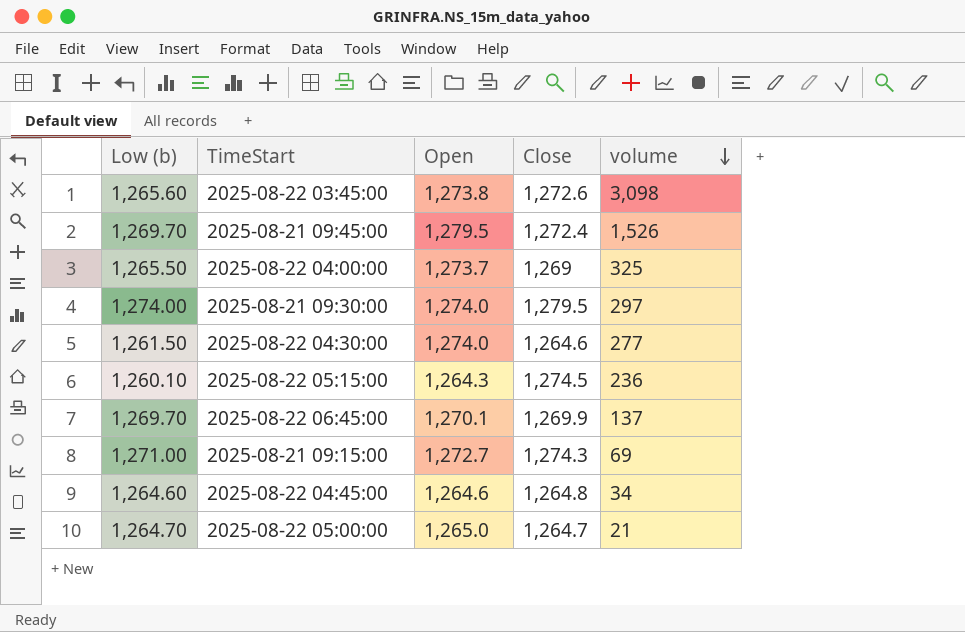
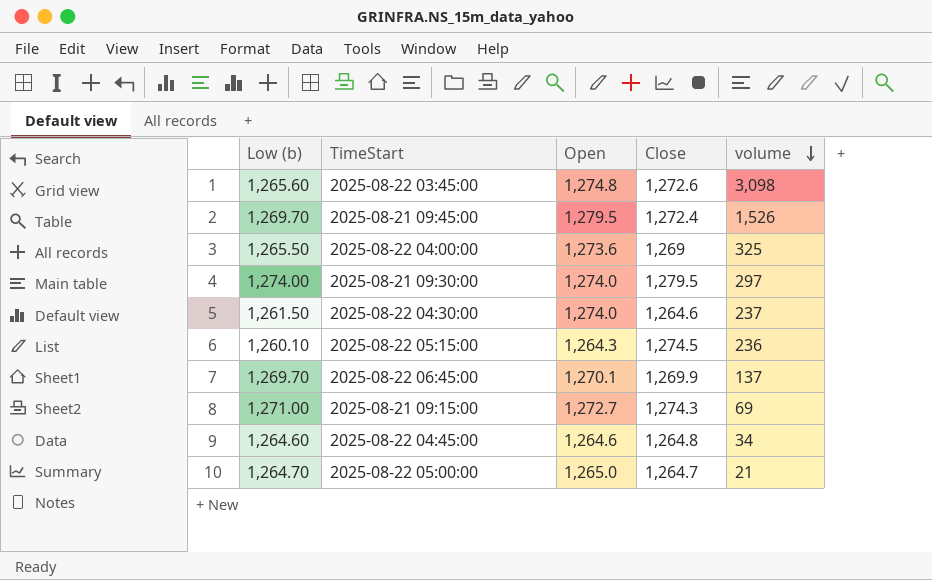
2025-08-22 03:45:00 | Open: 1,273.8 -> 1,274.8
2025-08-22 04:00:00 | Open: 1,273.7 -> 1,273.6
2025-08-22 04:30:00 | volume: 277 -> 237

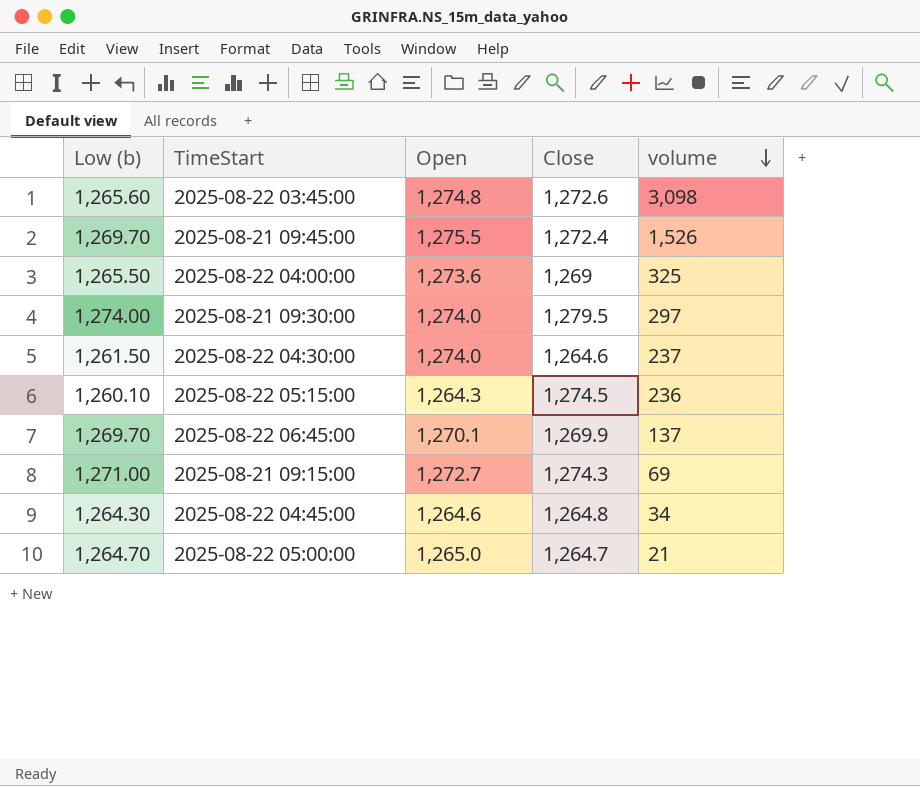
2025-08-21 09:45:00 | Open: 1,279.5 -> 1,275.5
2025-08-22 04:45:00 | Low (b): 1,264.60 -> 1,264.30

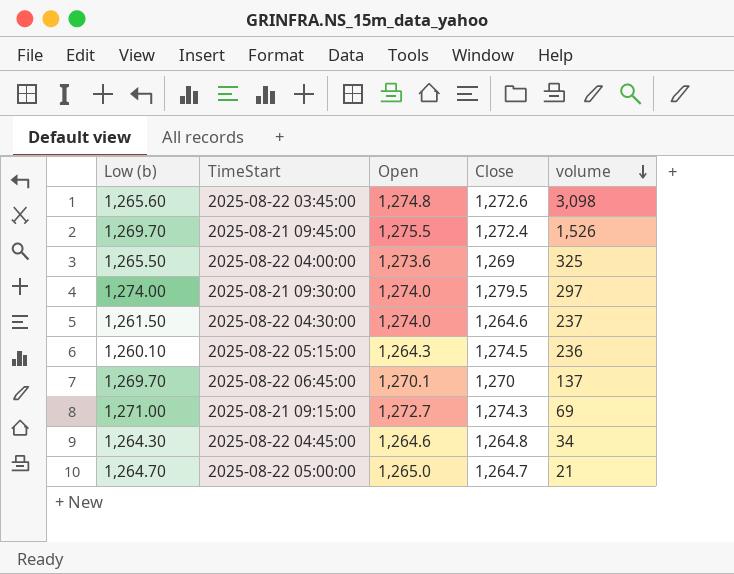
2025-08-22 06:45:00 | Close: 1,269.9 -> 1,270

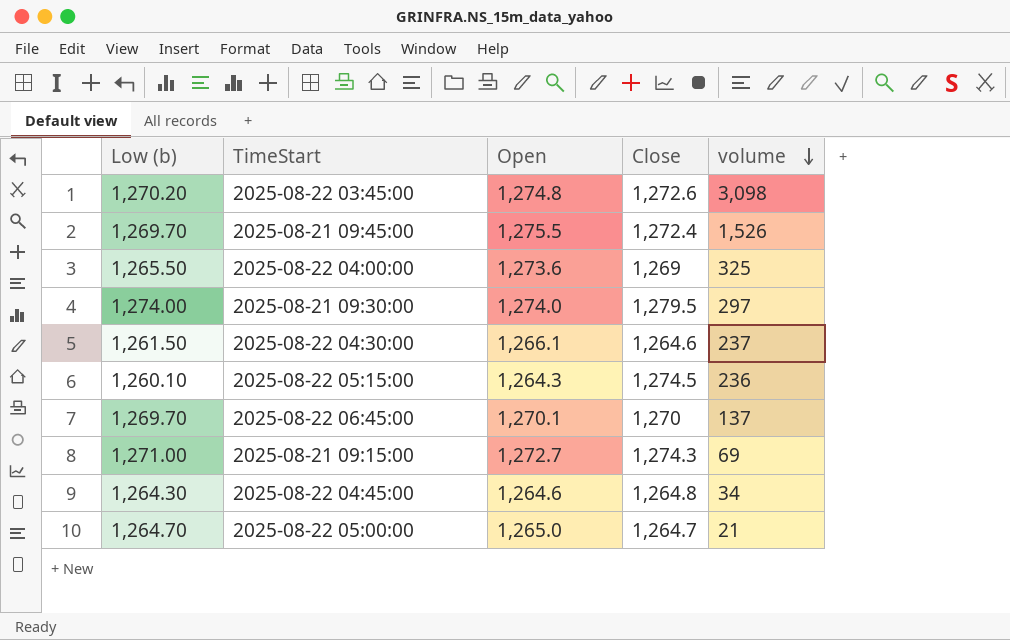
2025-08-22 03:45:00 | Low (b): 1,265.60 -> 1,270.20
2025-08-22 04:30:00 | Open: 1,274.0 -> 1,266.1

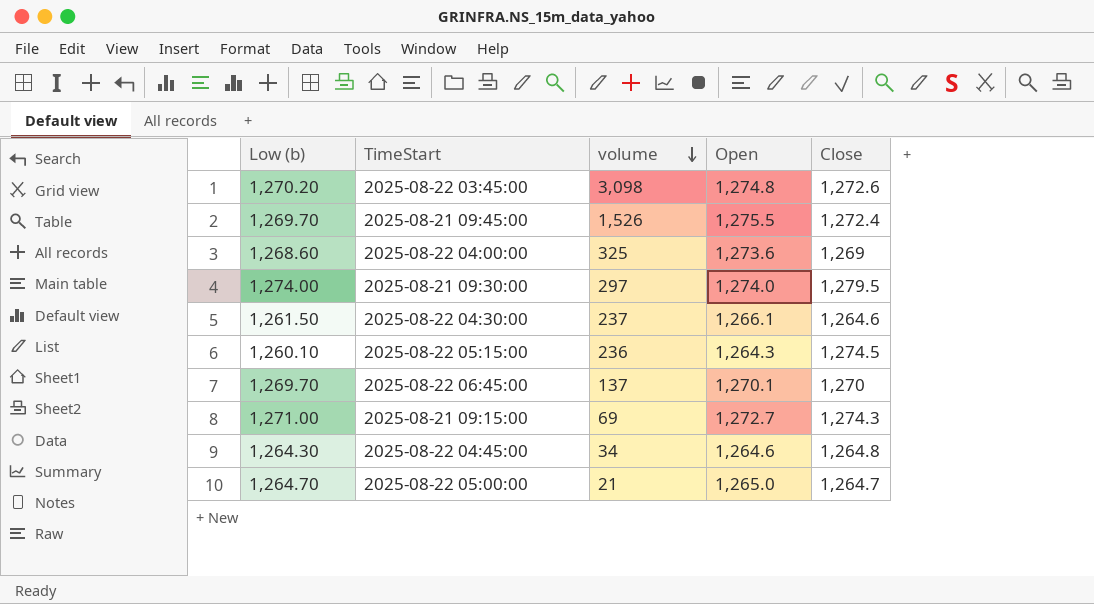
column volume | position: 5 -> 3
2025-08-22 04:00:00 | Low (b): 1,265.50 -> 1,268.60

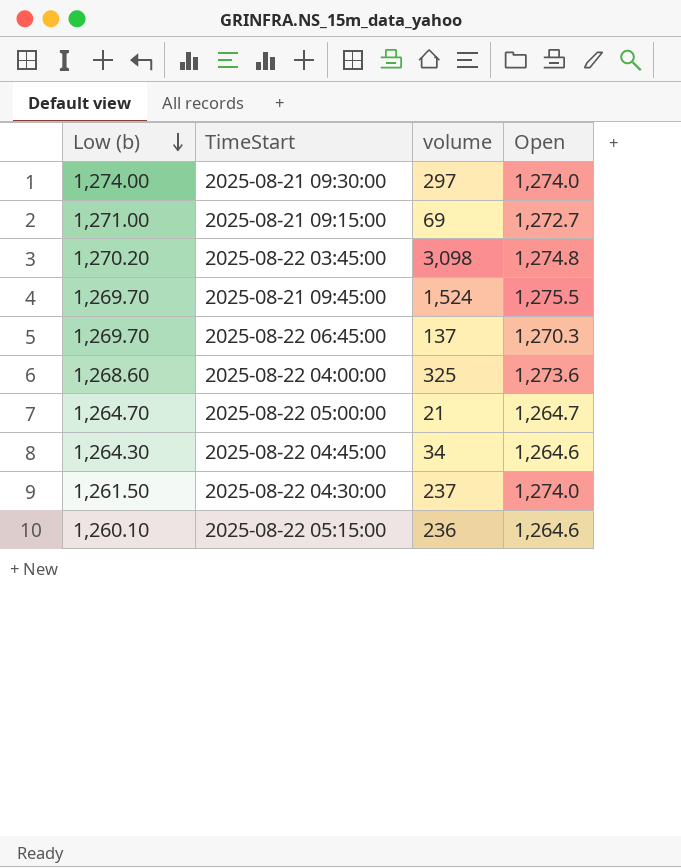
row order: volume descending -> Low (b) descending
column Close | position: 5 -> none
2025-08-21 09:45:00 | volume: 1,526 -> 1,524
2025-08-22 06:45:00 | Open: 1,270.1 -> 1,270.3
2025-08-22 05:00:00 | Open: 1,265.0 -> 1,264.7
2025-08-22 04:30:00 | Open: 1,266.1 -> 1,274.0
2025-08-22 05:15:00 | Open: 1,264.3 -> 1,264.6

